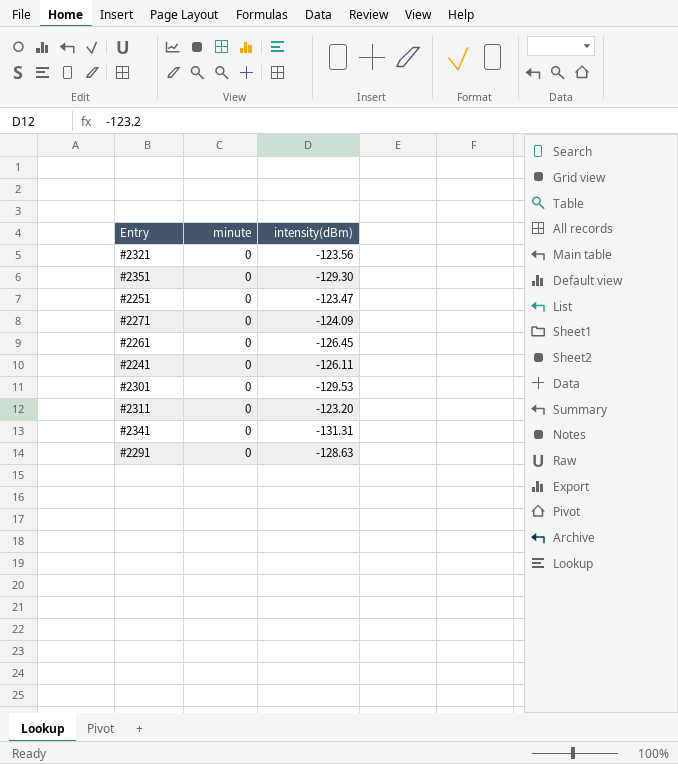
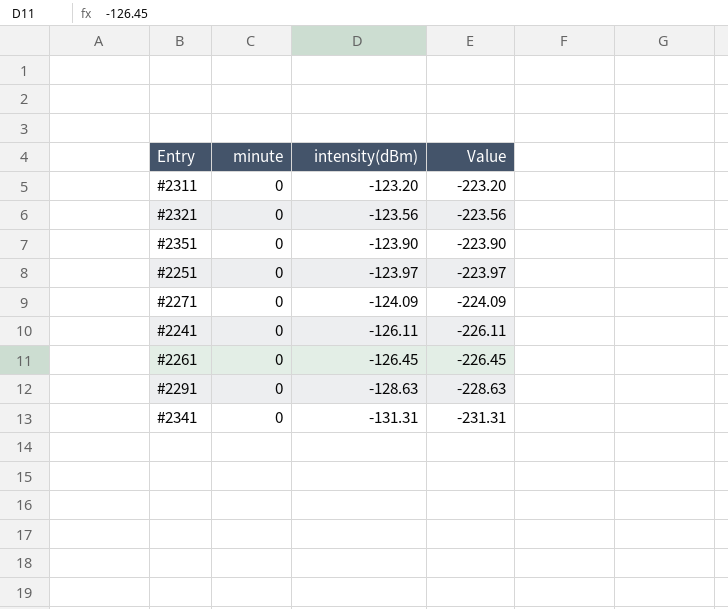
row order: none -> intensity(dBm) descending
column Value | formula: none -> [intensity(dBm)] - 100
row #2301: 0 | -129.53 -> none
#2351 | intensity(dBm): -129.30 -> -123.90
#2251 | intensity(dBm): -123.47 -> -123.97

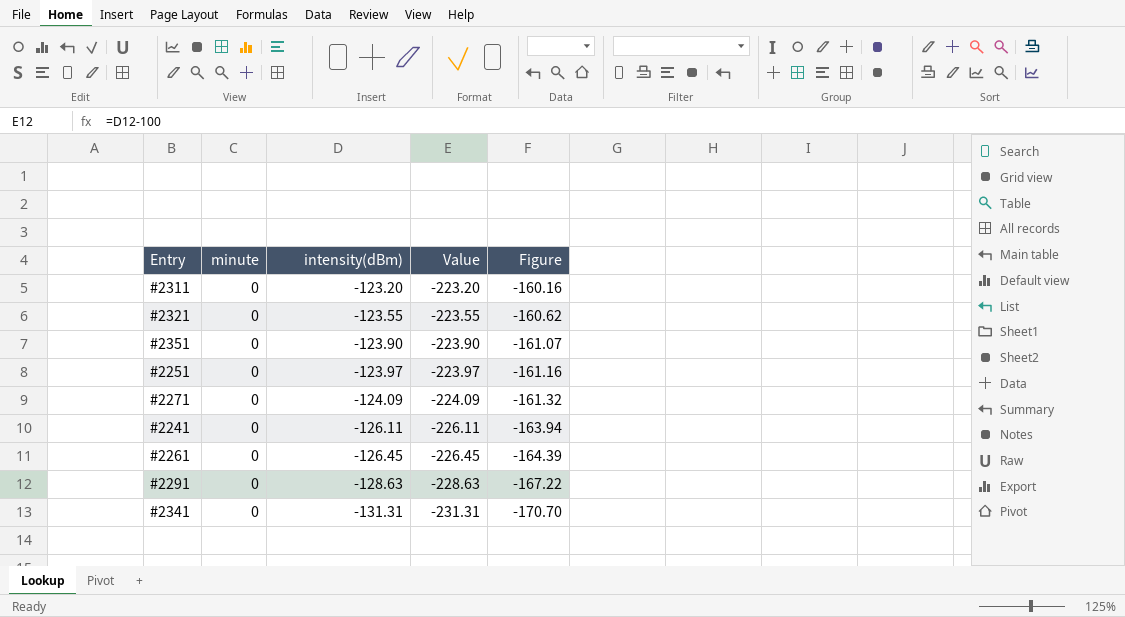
column Figure | formula: none -> [intensity(dBm)] * 1.3
#2321 | intensity(dBm): -123.56 -> -123.55
#2321 | Value: -223.56 -> -223.55

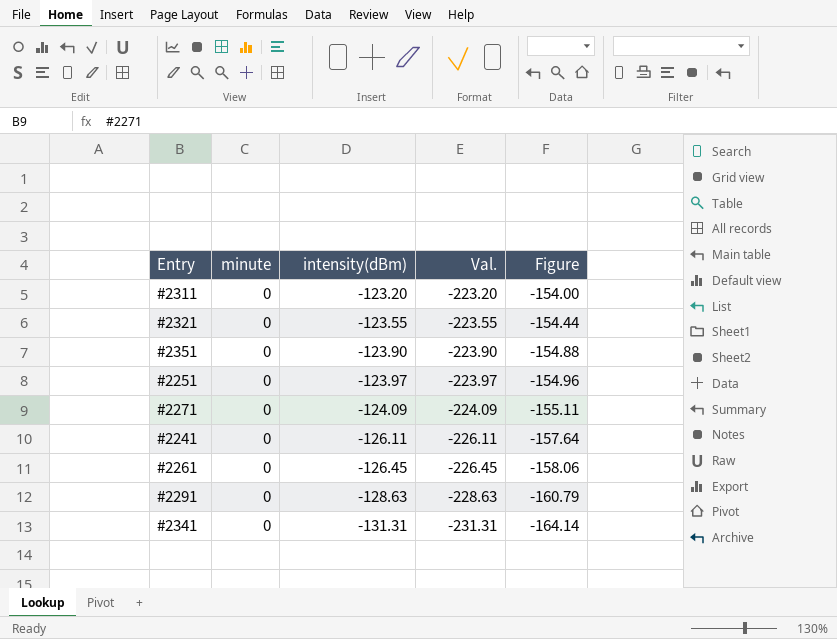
column name: Value -> Val.
column Figure | formula: [intensity(dBm)] * 1.3 -> [intensity(dBm)] * 1.25

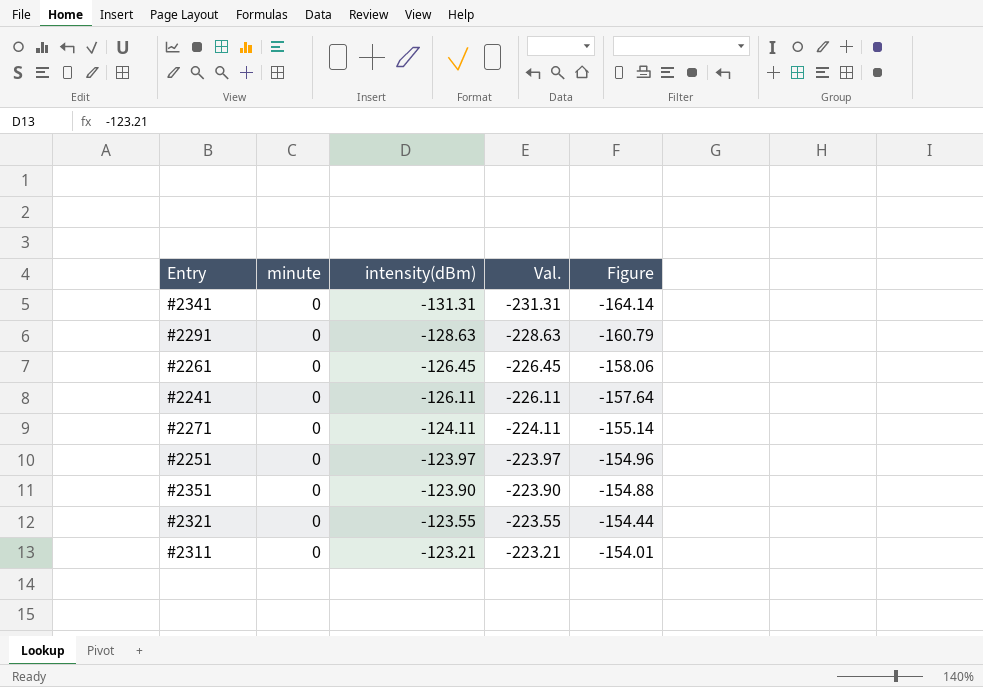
row order: intensity(dBm) descending -> intensity(dBm) ascending
#2271 | intensity(dBm): -124.09 -> -124.11
#2271 | Val.: -224.09 -> -224.11
#2271 | Figure: -155.11 -> -155.14
#2311 | intensity(dBm): -123.20 -> -123.21
#2311 | Val.: -223.20 -> -223.21
#2311 | Figure: -154.00 -> -154.01

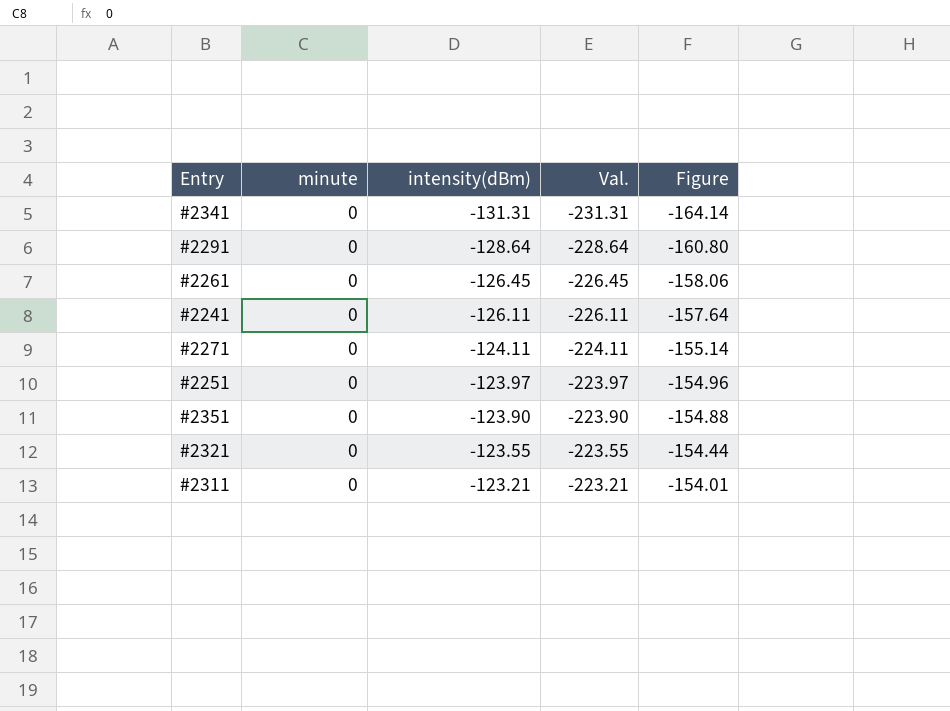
#2291 | intensity(dBm): -128.63 -> -128.64
#2291 | Val.: -228.63 -> -228.64
#2291 | Figure: -160.79 -> -160.80

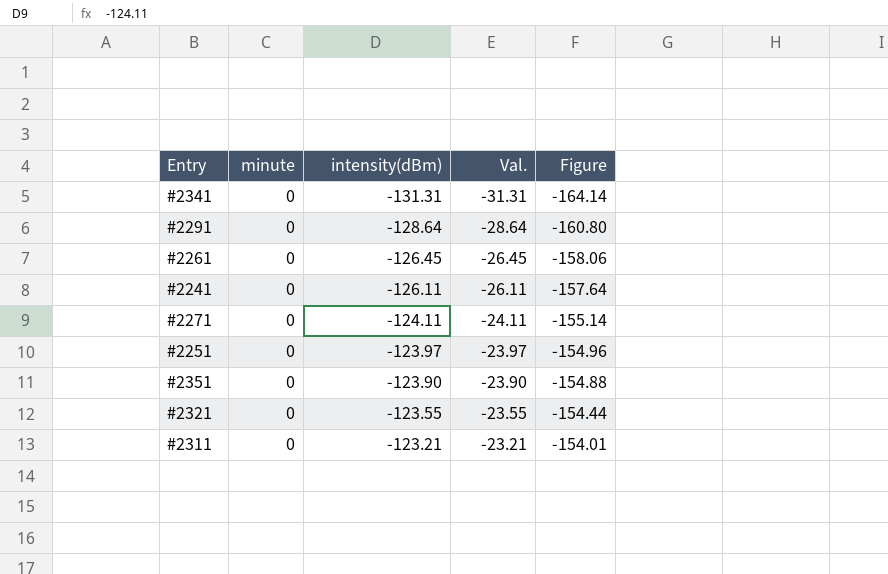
column Val. | formula: [intensity(dBm)] - 100 -> [intensity(dBm)] + 100

